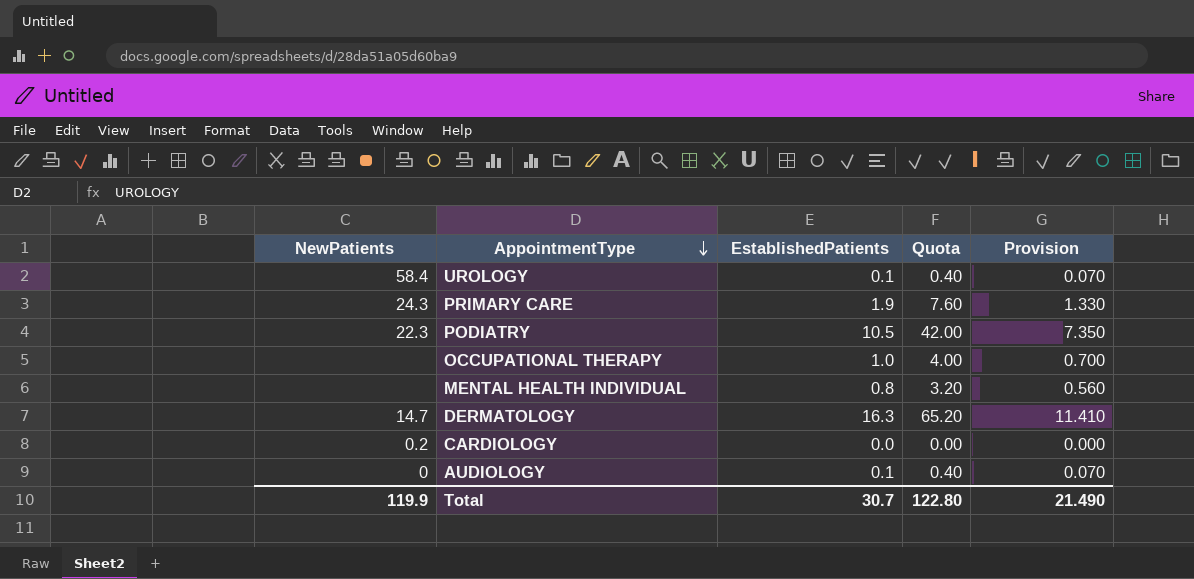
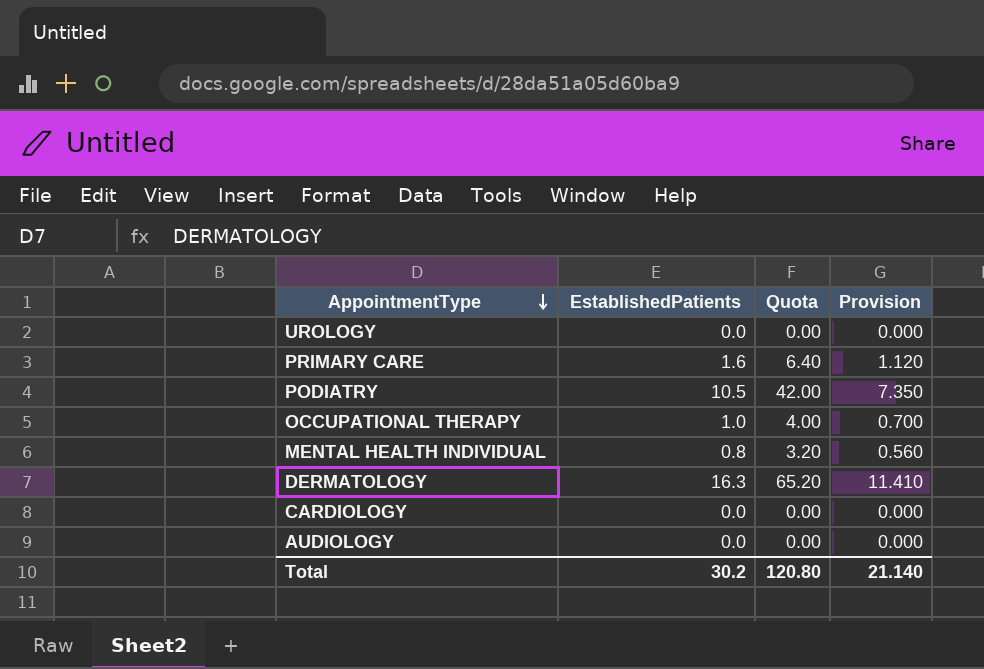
column NewPatients | position: 1 -> none
UROLOGY | EstablishedPatients: 0.1 -> 0.0
UROLOGY | Quota: 0.40 -> 0.00
UROLOGY | Provision: 0.070 -> 0.000
PRIMARY CARE | EstablishedPatients: 1.9 -> 1.6
PRIMARY CARE | Quota: 7.60 -> 6.40
PRIMARY CARE | Provision: 1.330 -> 1.120
AUDIOLOGY | EstablishedPatients: 0.1 -> 0.0
AUDIOLOGY | Quota: 0.40 -> 0.00
AUDIOLOGY | Provision: 0.070 -> 0.000
Total | EstablishedPatients: 30.7 -> 30.2
Total | Quota: 122.80 -> 120.80
Total | Provision: 21.490 -> 21.140

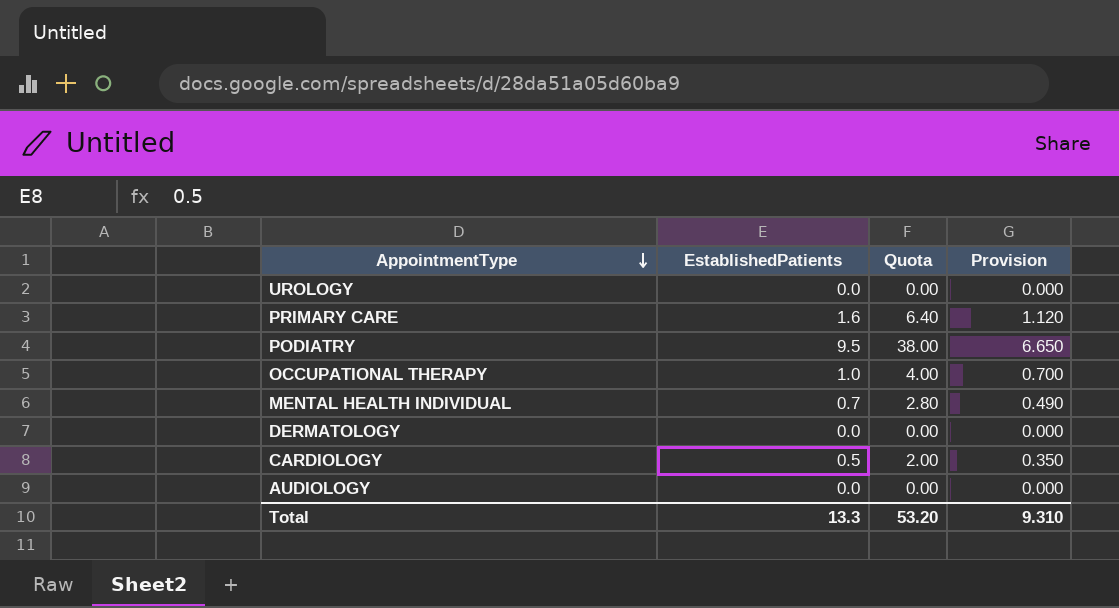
PODIATRY | EstablishedPatients: 10.5 -> 9.5
PODIATRY | Quota: 42.00 -> 38.00
PODIATRY | Provision: 7.350 -> 6.650
MENTAL HEALTH INDIVIDUAL | EstablishedPatients: 0.8 -> 0.7
MENTAL HEALTH INDIVIDUAL | Quota: 3.20 -> 2.80
MENTAL HEALTH INDIVIDUAL | Provision: 0.560 -> 0.490
DERMATOLOGY | EstablishedPatients: 16.3 -> 0.0
DERMATOLOGY | Quota: 65.20 -> 0.00
DERMATOLOGY | Provision: 11.410 -> 0.000
CARDIOLOGY | EstablishedPatients: 0.0 -> 0.5
CARDIOLOGY | Quota: 0.00 -> 2.00
CARDIOLOGY | Provision: 0.000 -> 0.350
Total | EstablishedPatients: 30.2 -> 13.3
Total | Quota: 120.80 -> 53.20
Total | Provision: 21.140 -> 9.310

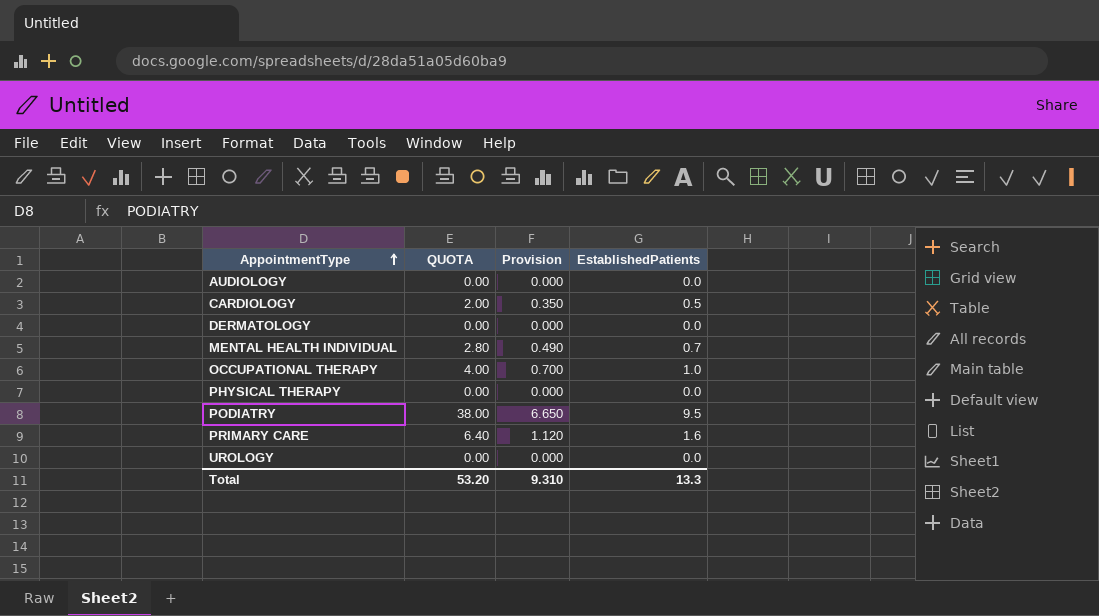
row order: AppointmentType descending -> AppointmentType ascending
column name: Quota -> QUOTA
column EstablishedPatients | position: 2 -> 4
row PHYSICAL THERAPY: none -> 0.00 | 0.000 | 0.0

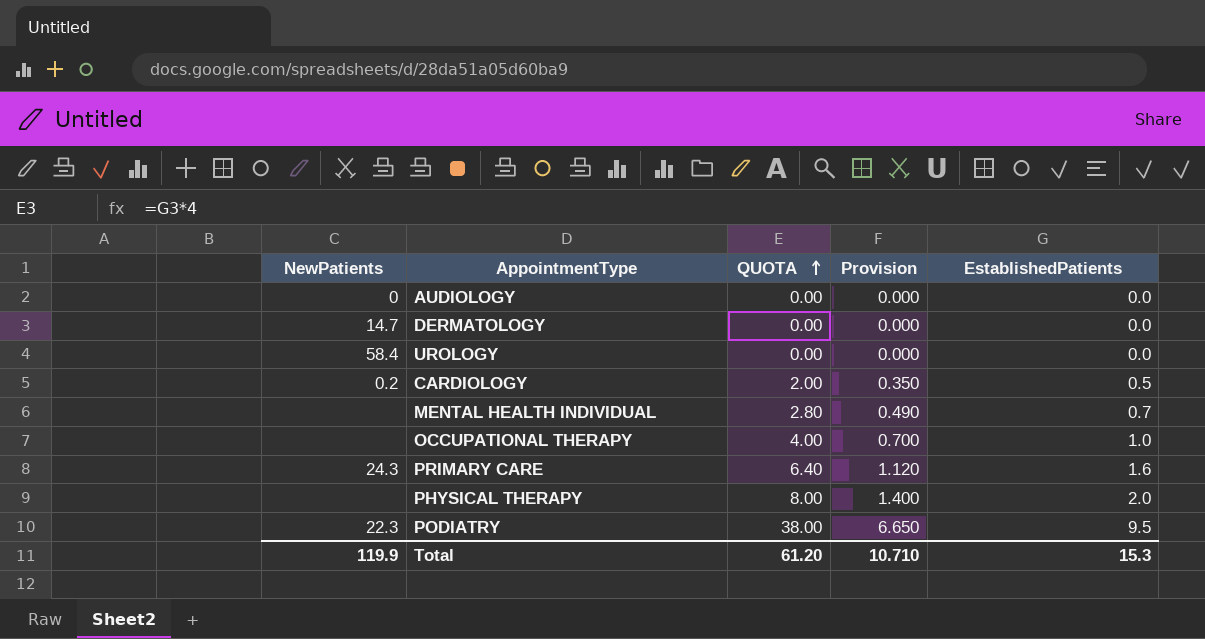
row order: AppointmentType ascending -> QUOTA ascending
column NewPatients | position: none -> 1
PHYSICAL THERAPY | QUOTA: 0.00 -> 8.00
PHYSICAL THERAPY | Provision: 0.000 -> 1.400
PHYSICAL THERAPY | EstablishedPatients: 0.0 -> 2.0
Total | QUOTA: 53.20 -> 61.20
Total | Provision: 9.310 -> 10.710
Total | EstablishedPatients: 13.3 -> 15.3

